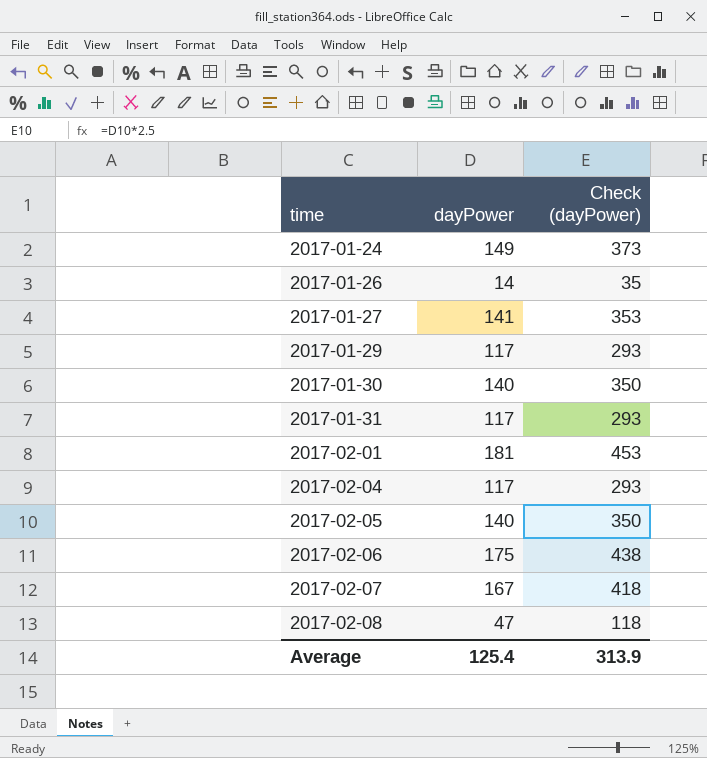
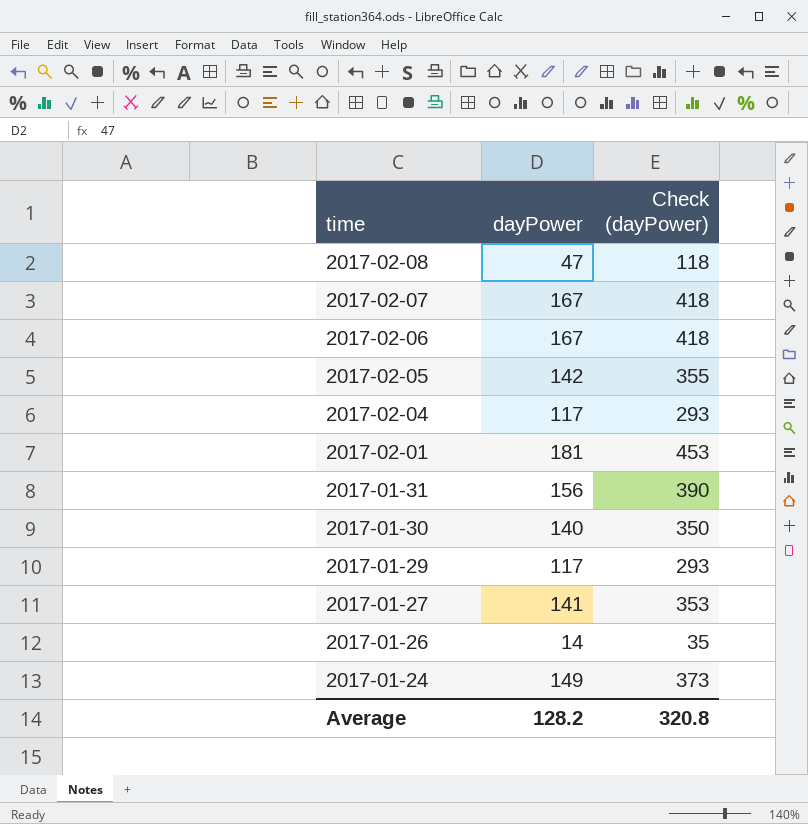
row order: time ascending -> time descending
2017-02-06 | dayPower: 175 -> 167
2017-02-06 | Check (dayPower): 438 -> 418
2017-02-05 | dayPower: 140 -> 142
2017-02-05 | Check (dayPower): 350 -> 355
2017-01-31 | dayPower: 117 -> 156
2017-01-31 | Check (dayPower): 293 -> 390
Average | dayPower: 125.4 -> 128.2
Average | Check (dayPower): 313.9 -> 320.8

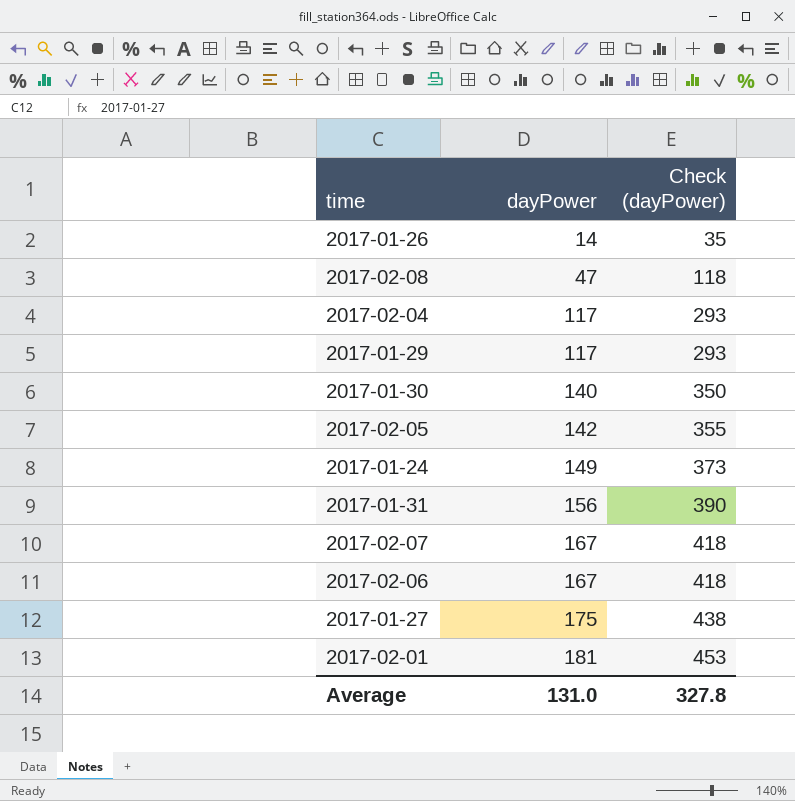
row order: time descending -> dayPower ascending
2017-01-27 | dayPower: 141 -> 175
2017-01-27 | Check (dayPower): 353 -> 438
Average | dayPower: 128.2 -> 131.0
Average | Check (dayPower): 320.8 -> 327.8

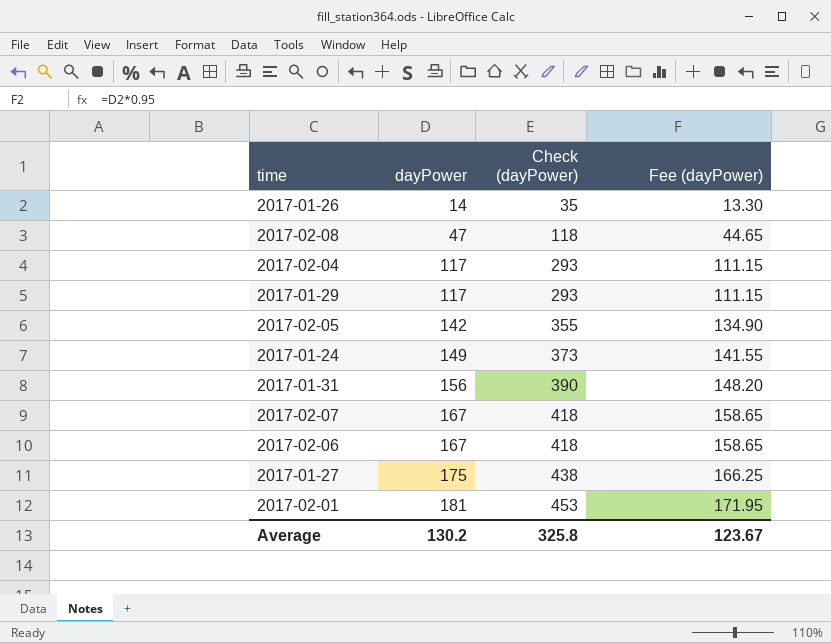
column Fee (dayPower) | formula: none -> [dayPower] * 0.95
row 2017-01-30: 140 | 350 -> none
Average | dayPower: 131.0 -> 130.2
Average | Check (dayPower): 327.8 -> 325.8

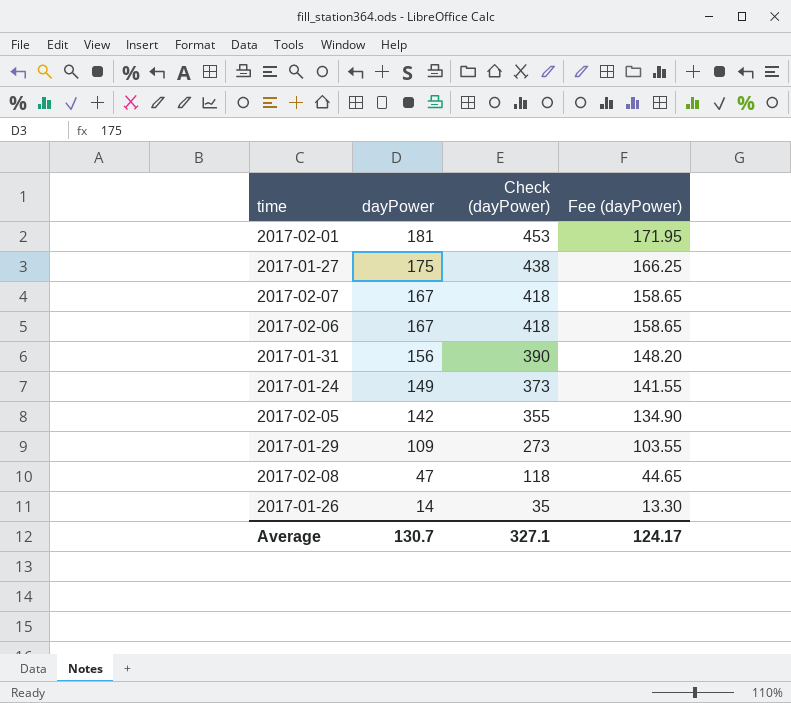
row order: dayPower ascending -> dayPower descending
row 2017-02-04: 117 | 293 | 111.15 -> none
2017-01-29 | dayPower: 117 -> 109
2017-01-29 | Check (dayPower): 293 -> 273
2017-01-29 | Fee (dayPower): 111.15 -> 103.55
Average | dayPower: 130.2 -> 130.7
Average | Check (dayPower): 325.8 -> 327.1
Average | Fee (dayPower): 123.67 -> 124.17

